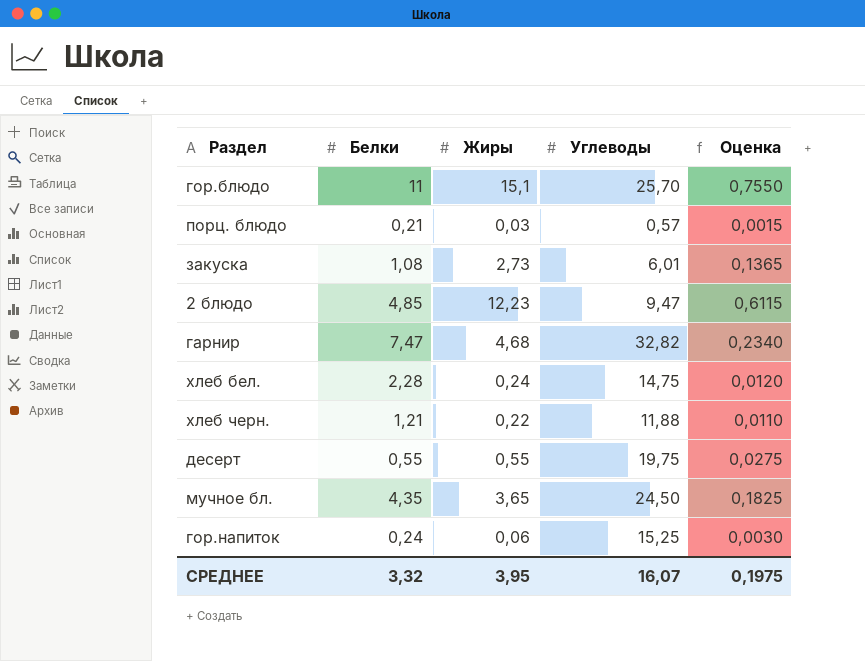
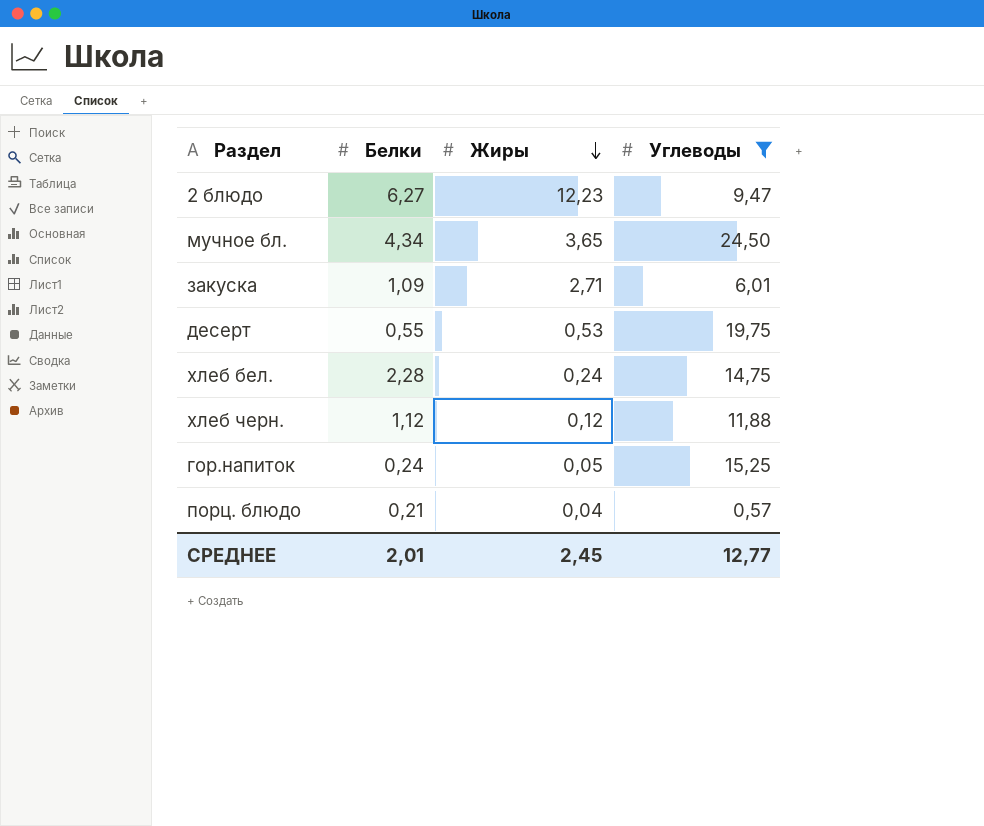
filter: none -> Углеводы <= 24,50
row order: none -> Жиры descending
column Оценка | formula: [Жиры] * 0,05 -> none
2 блюдо | Белки: 4,85 -> 6,27
мучное бл. | Белки: 4,35 -> 4,34
закуска | Белки: 1,08 -> 1,09
закуска | Жиры: 2,73 -> 2,71
десерт | Жиры: 0,55 -> 0,53
хлеб черн. | Белки: 1,21 -> 1,12
хлеб черн. | Жиры: 0,22 -> 0,12
гор.напиток | Жиры: 0,06 -> 0,05
порц. блюдо | Жиры: 0,03 -> 0,04
СРЕДНЕЕ | Белки: 3,32 -> 2,01
СРЕДНЕЕ | Жиры: 3,95 -> 2,45
СРЕДНЕЕ | Углеводы: 16,07 -> 12,77

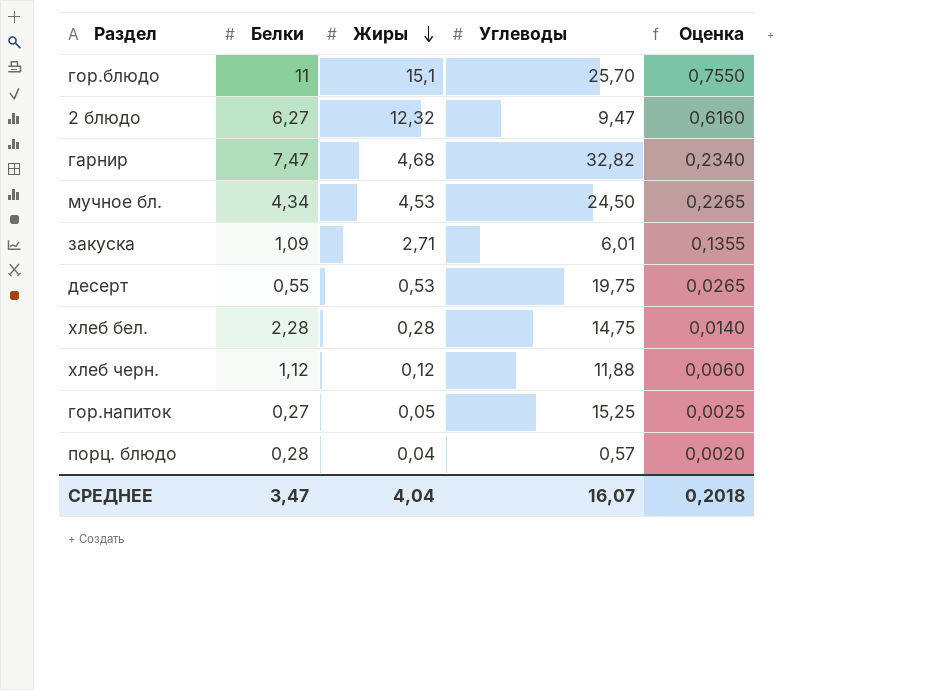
filter: Углеводы <= 24,50 -> none
column Оценка | formula: none -> [Жиры] * 0,05
2 блюдо | Жиры: 12,23 -> 12,32
мучное бл. | Жиры: 3,65 -> 4,53
хлеб бел. | Жиры: 0,24 -> 0,28
гор.напиток | Белки: 0,24 -> 0,27
порц. блюдо | Белки: 0,21 -> 0,28
СРЕДНЕЕ | Белки: 2,01 -> 3,47
СРЕДНЕЕ | Жиры: 2,45 -> 4,04
СРЕДНЕЕ | Углеводы: 12,77 -> 16,07

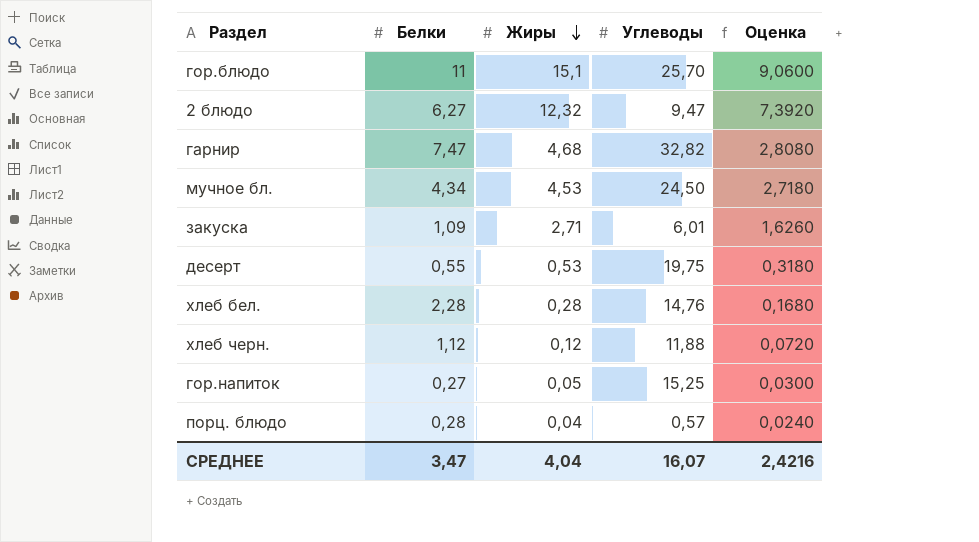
column Оценка | formula: [Жиры] * 0,05 -> [Жиры] * 0,6
хлеб бел. | Углеводы: 14,75 -> 14,76
СРЕДНЕЕ | Оценка: 0,2018 -> 2,4216

